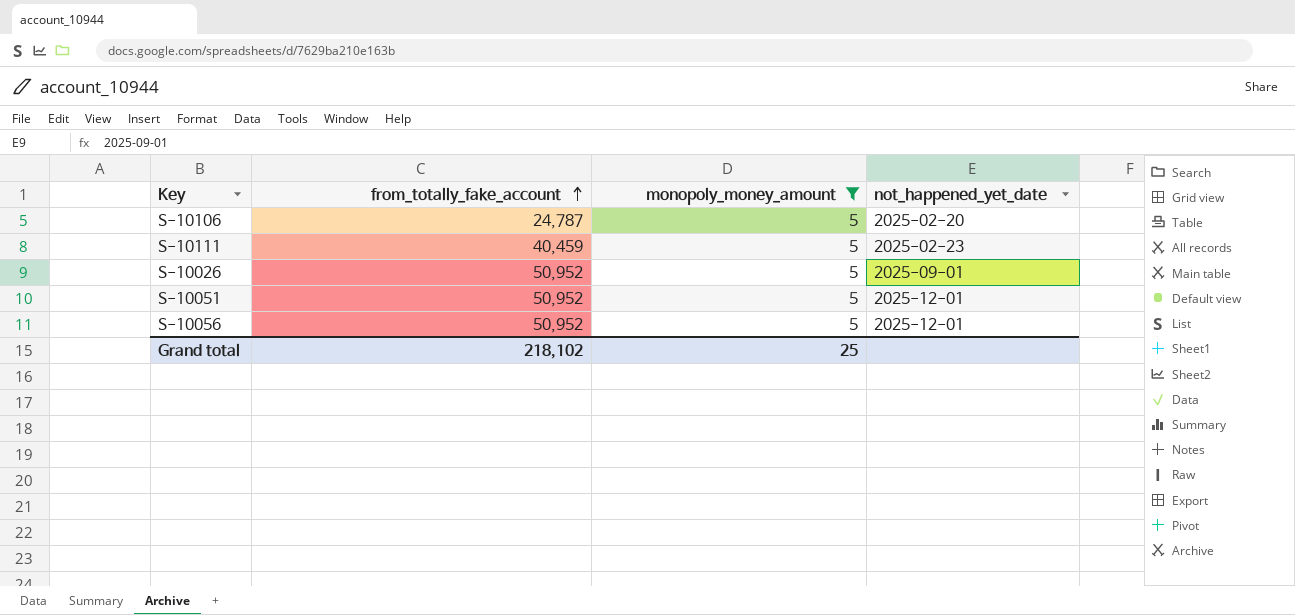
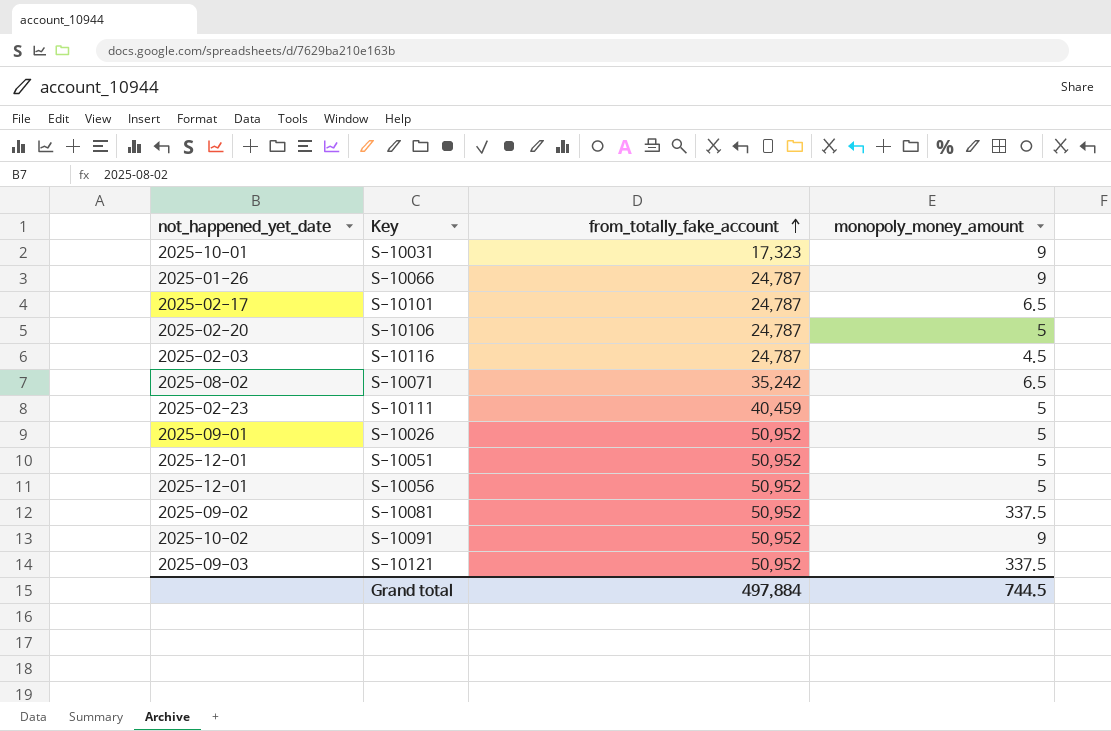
filter: monopoly_money_amount = 5 -> none
column not_happened_yet_date | position: 4 -> 1
Grand total | from_totally_fake_account: 218,102 -> 497,884
Grand total | monopoly_money_amount: 25 -> 744.5

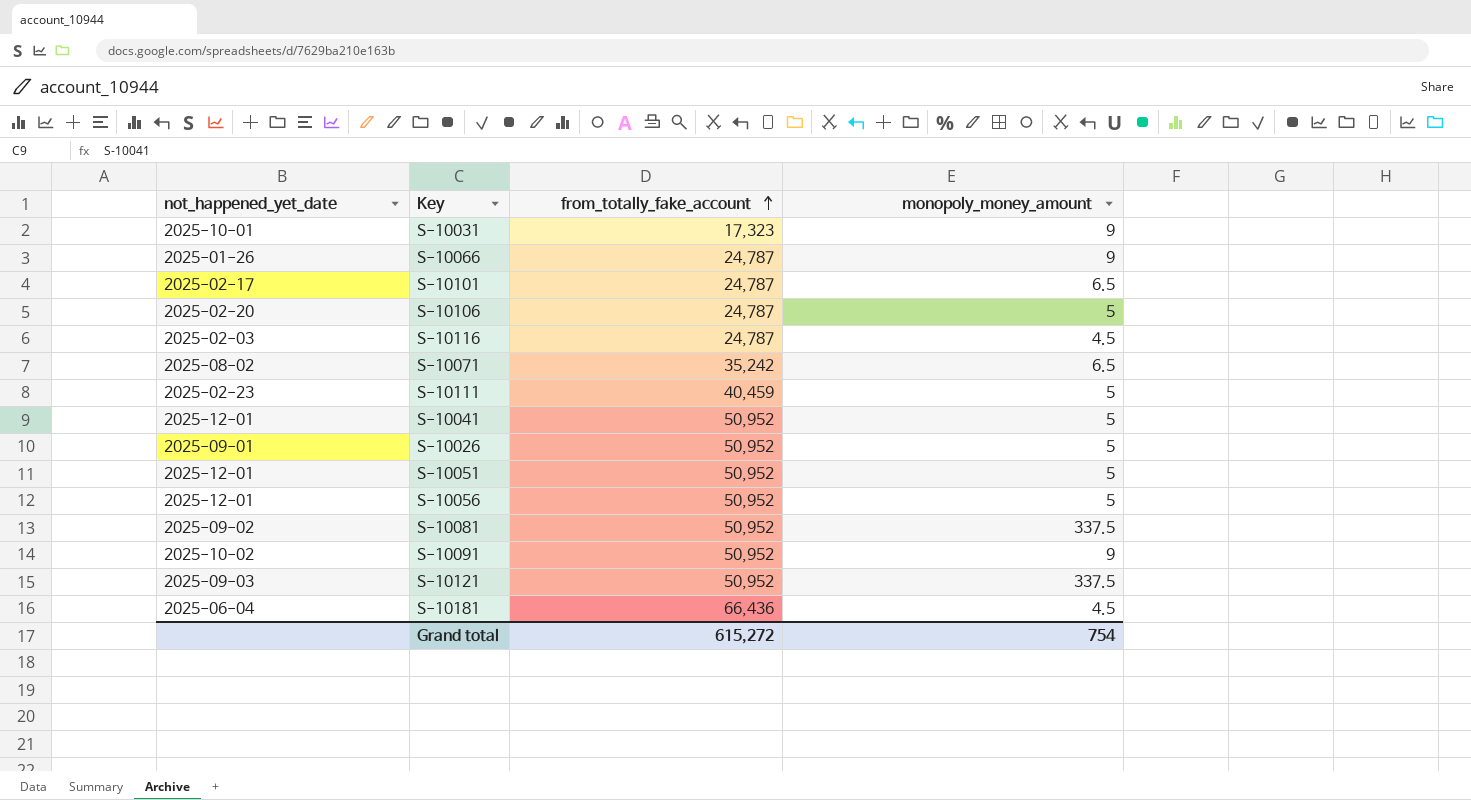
row S-10041: none -> 2025-12-01 | 50,952 | 5
row S-10181: none -> 2025-06-04 | 66,436 | 4.5
Grand total | from_totally_fake_account: 497,884 -> 615,272
Grand total | monopoly_money_amount: 744.5 -> 754

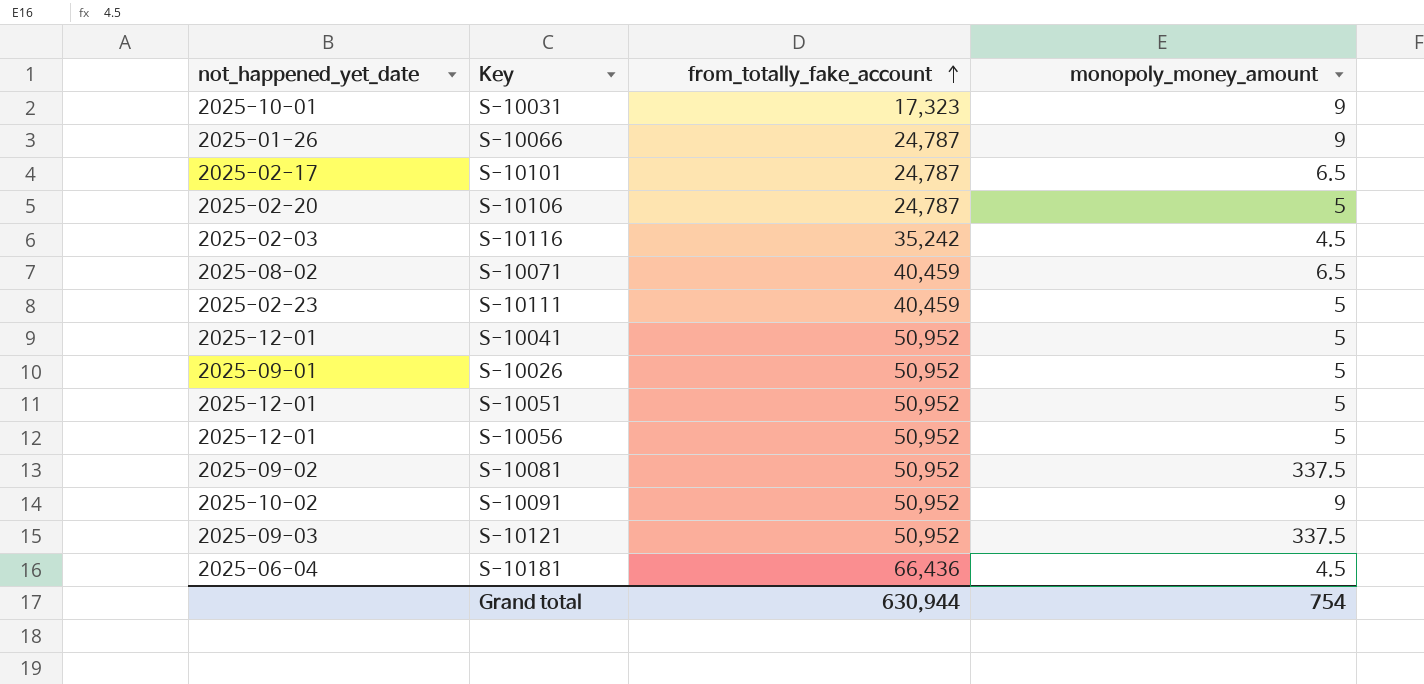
S-10116 | from_totally_fake_account: 24,787 -> 35,242
S-10071 | from_totally_fake_account: 35,242 -> 40,459
Grand total | from_totally_fake_account: 615,272 -> 630,944

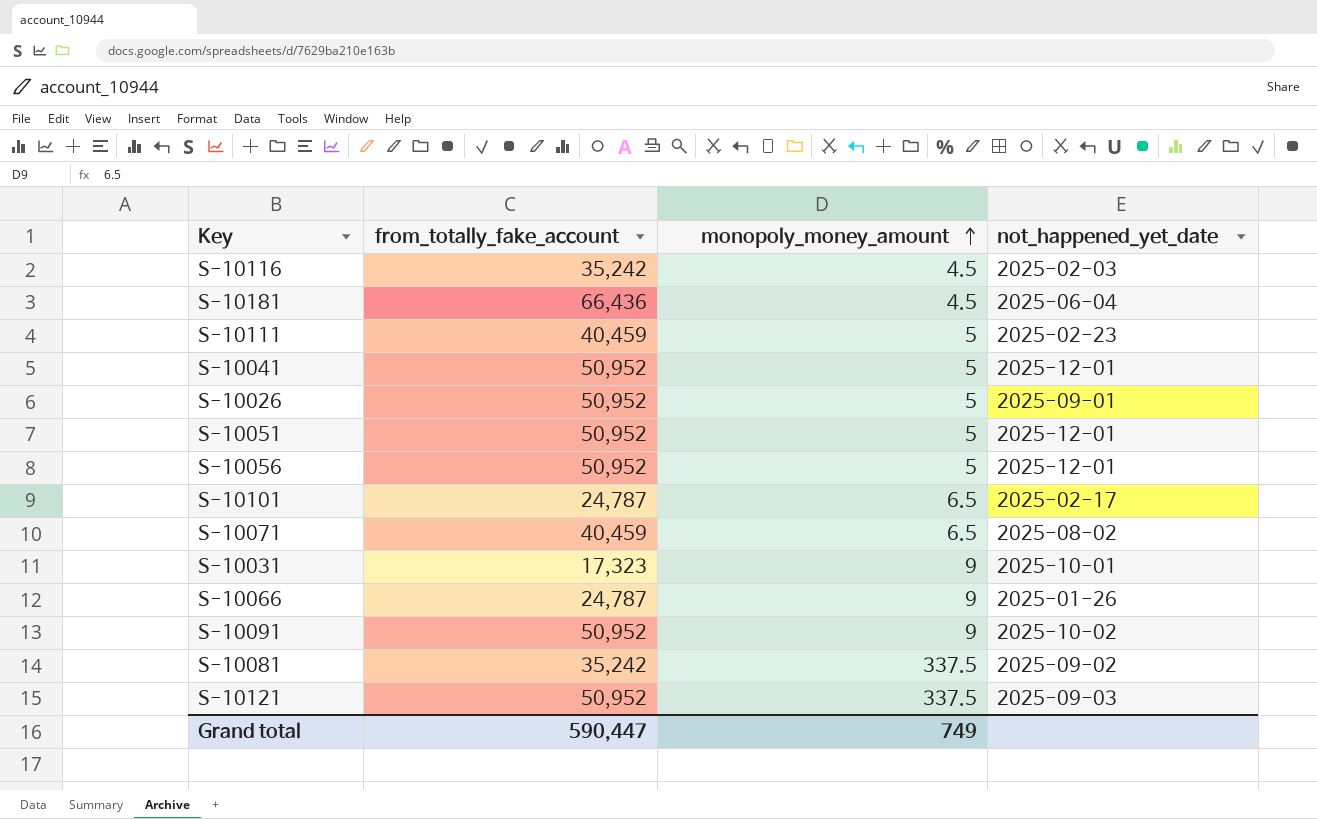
row order: from_totally_fake_account ascending -> monopoly_money_amount ascending
column not_happened_yet_date | position: 1 -> 4
row S-10106: 2025-02-20 | 24,787 | 5 -> none
S-10081 | from_totally_fake_account: 50,952 -> 35,242
Grand total | from_totally_fake_account: 630,944 -> 590,447
Grand total | monopoly_money_amount: 754 -> 749

